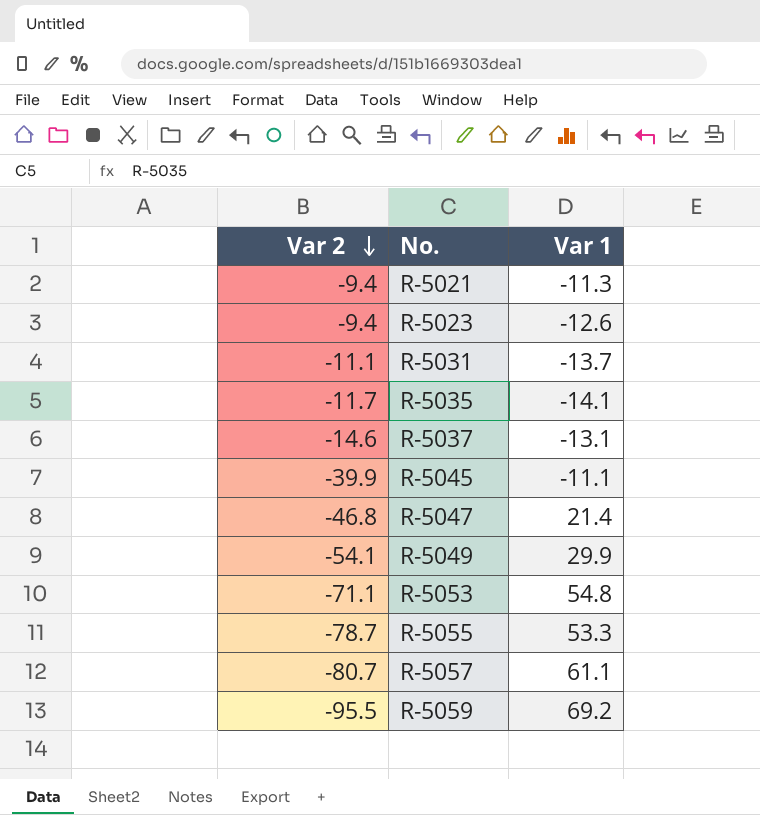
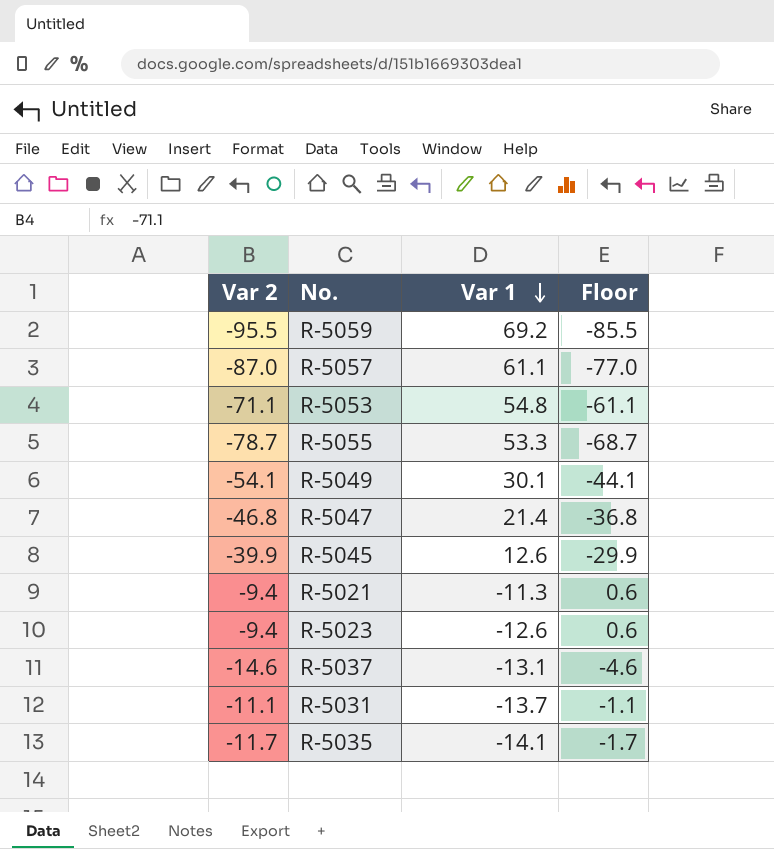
row order: Var 2 descending -> Var 1 descending
column Floor | formula: none -> [Var 2] + 10
R-5057 | Var 2: -80.7 -> -87.0
R-5049 | Var 1: 29.9 -> 30.1
R-5045 | Var 1: -11.1 -> 12.6

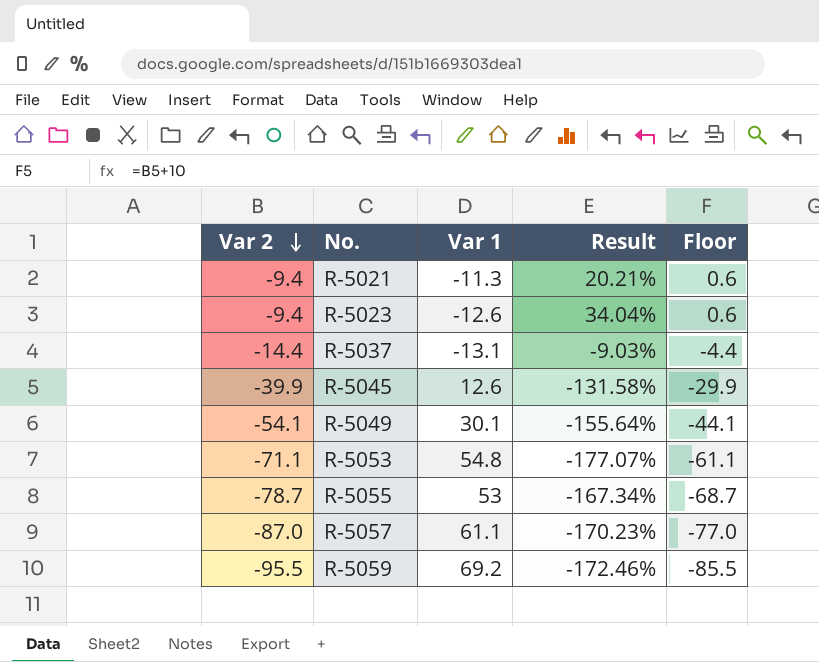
row order: Var 1 descending -> Var 2 descending
column Result | formula: none -> ([Var 1] - [Var 2]) / [Var 2]
row R-5047: -46.8 | 21.4 | -36.8 -> none
row R-5031: -11.1 | -13.7 | -1.1 -> none
row R-5035: -11.7 | -14.1 | -1.7 -> none
R-5037 | Var 2: -14.6 -> -14.4
R-5037 | Floor: -4.6 -> -4.4
R-5055 | Var 1: 53.3 -> 53

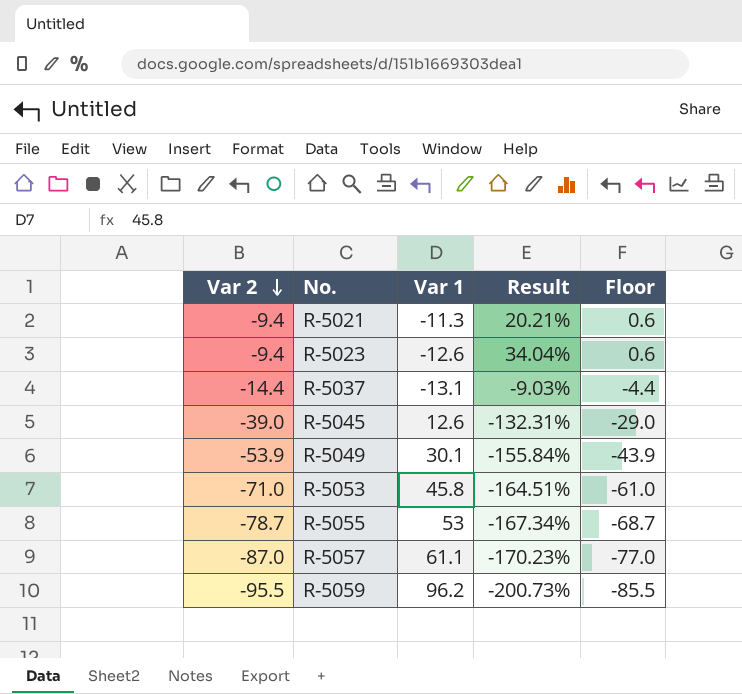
R-5045 | Var 2: -39.9 -> -39.0
R-5045 | Result: -131.58% -> -132.31%
R-5045 | Floor: -29.9 -> -29.0
R-5049 | Var 2: -54.1 -> -53.9
R-5049 | Result: -155.64% -> -155.84%
R-5049 | Floor: -44.1 -> -43.9
R-5053 | Var 2: -71.1 -> -71.0
R-5053 | Var 1: 54.8 -> 45.8
R-5053 | Result: -177.07% -> -164.51%
R-5053 | Floor: -61.1 -> -61.0
R-5059 | Var 1: 69.2 -> 96.2
R-5059 | Result: -172.46% -> -200.73%

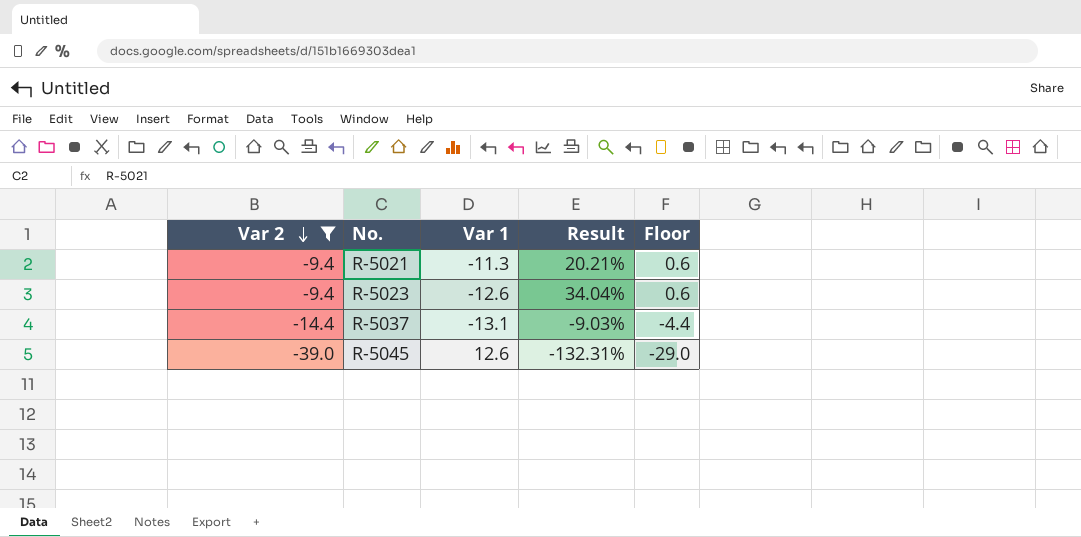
filter: none -> Var 2 >= -39.0

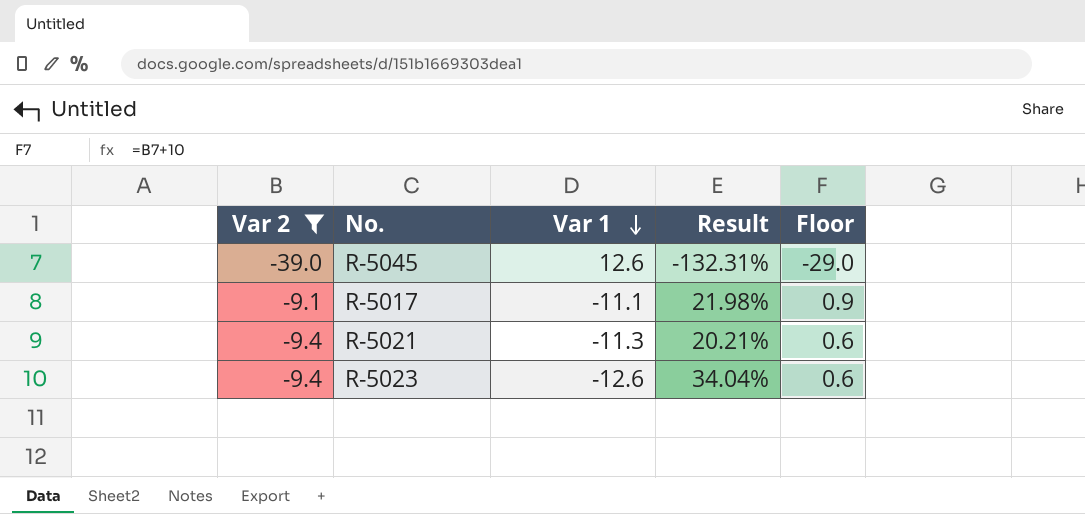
row order: Var 2 descending -> Var 1 descending
row R-5037: -14.4 | -13.1 | -9.03% | -4.4 -> none
row R-5017: none -> -9.1 | -11.1 | 21.98% | 0.9

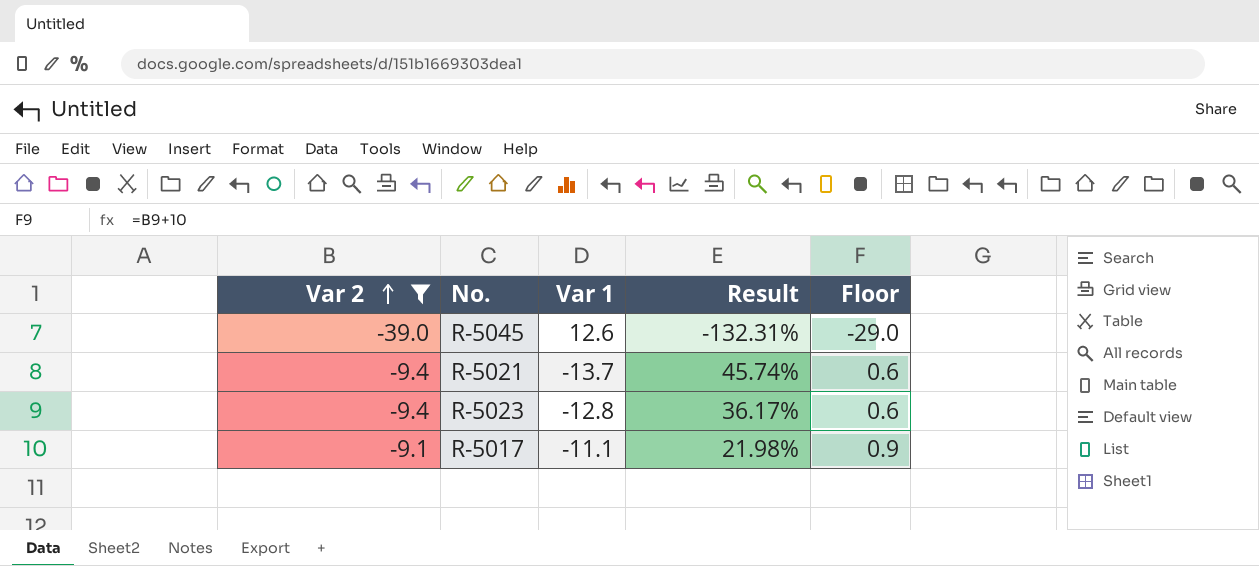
row order: Var 1 descending -> Var 2 ascending
R-5021 | Var 1: -11.3 -> -13.7
R-5021 | Result: 20.21% -> 45.74%
R-5023 | Var 1: -12.6 -> -12.8
R-5023 | Result: 34.04% -> 36.17%

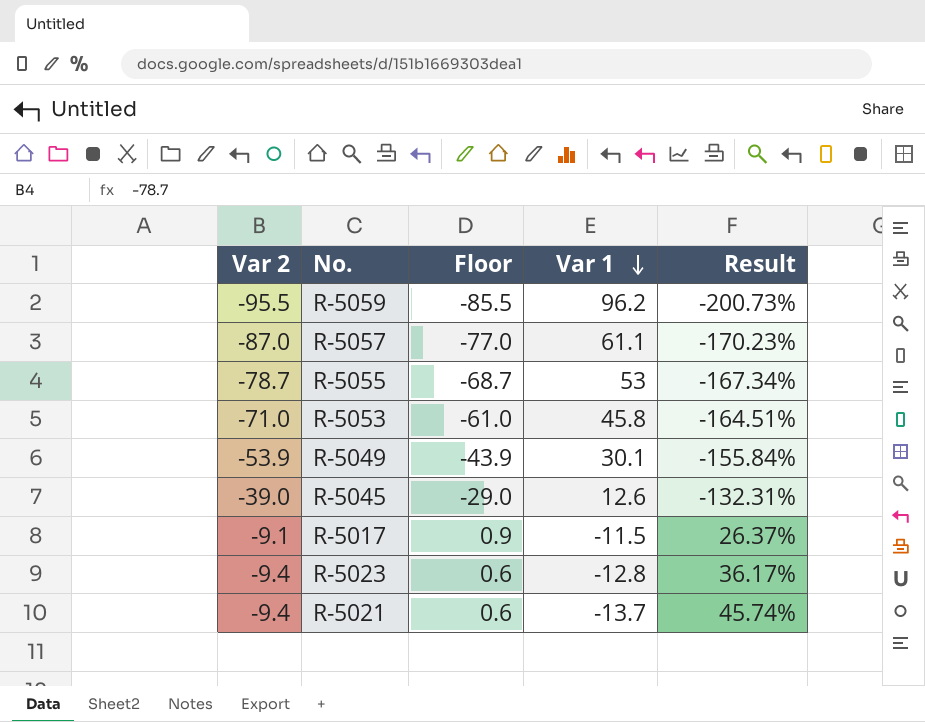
filter: Var 2 >= -39.0 -> none
row order: Var 2 ascending -> Var 1 descending
column Floor | position: 5 -> 3
R-5017 | Var 1: -11.1 -> -11.5
R-5017 | Result: 21.98% -> 26.37%

